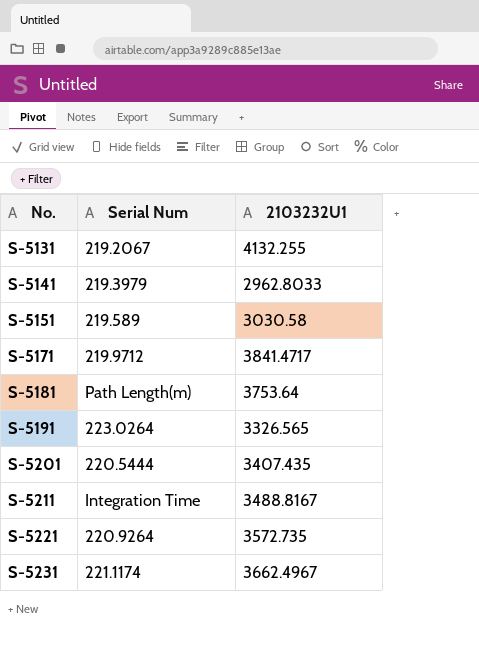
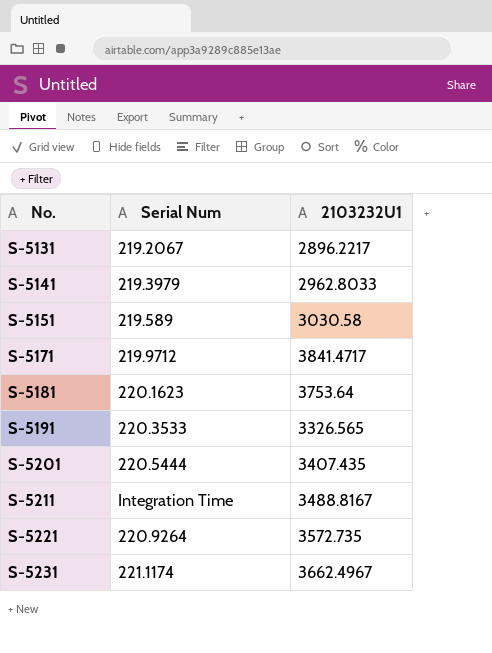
S-5131 | 2103232U1: 4132.255 -> 2896.2217
S-5181 | Serial Num: Path Length(m) -> 220.1623
S-5191 | Serial Num: 223.0264 -> 220.3533

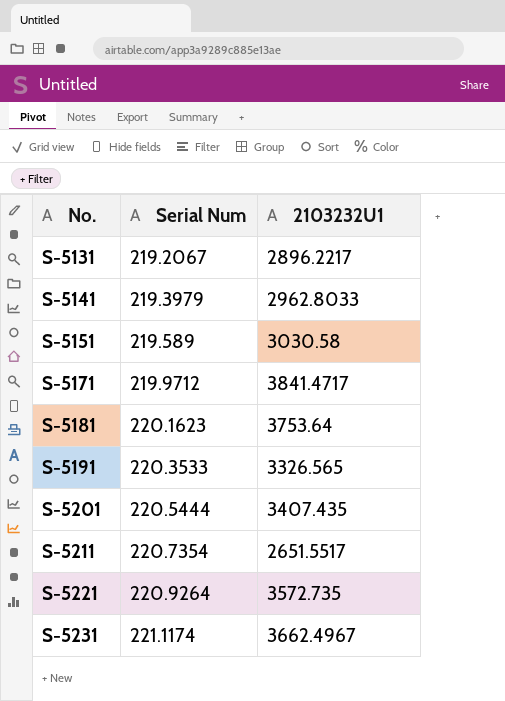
S-5211 | Serial Num: Integration Time -> 220.7354
S-5211 | 2103232U1: 3488.8167 -> 2651.5517

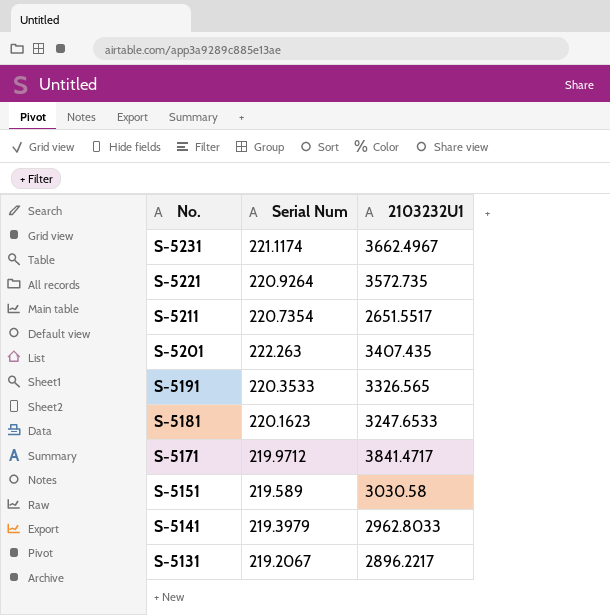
row order: No. ascending -> No. descending
S-5201 | Serial Num: 220.5444 -> 222.263
S-5181 | 2103232U1: 3753.64 -> 3247.6533

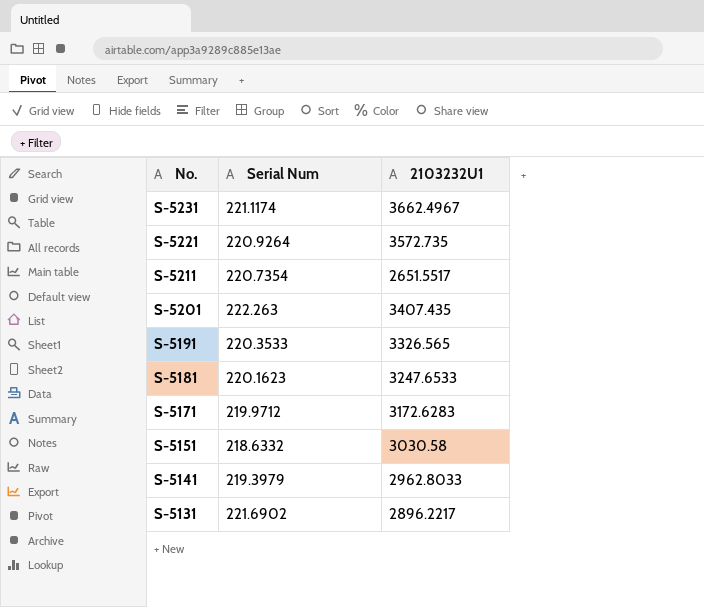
S-5171 | 2103232U1: 3841.4717 -> 3172.6283
S-5151 | Serial Num: 219.589 -> 218.6332
S-5131 | Serial Num: 219.2067 -> 221.6902

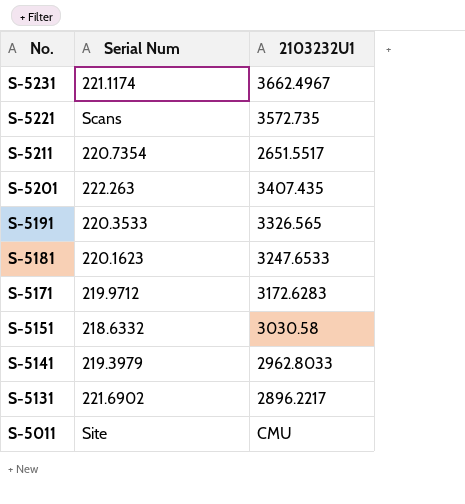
S-5221 | Serial Num: 220.9264 -> Scans
row S-5011: none -> Site | CMU

